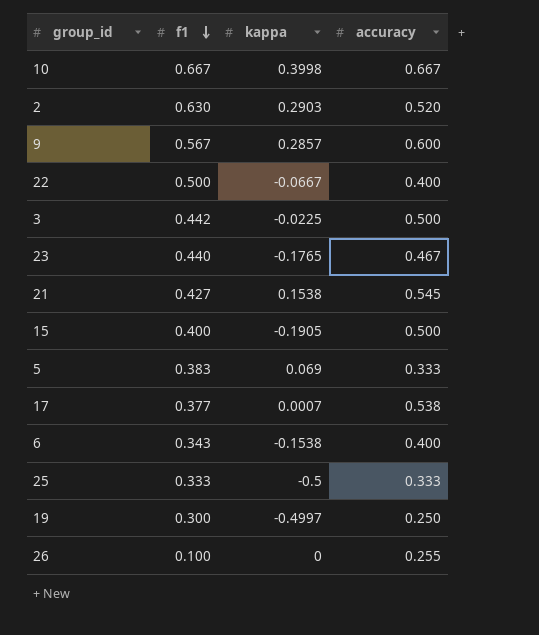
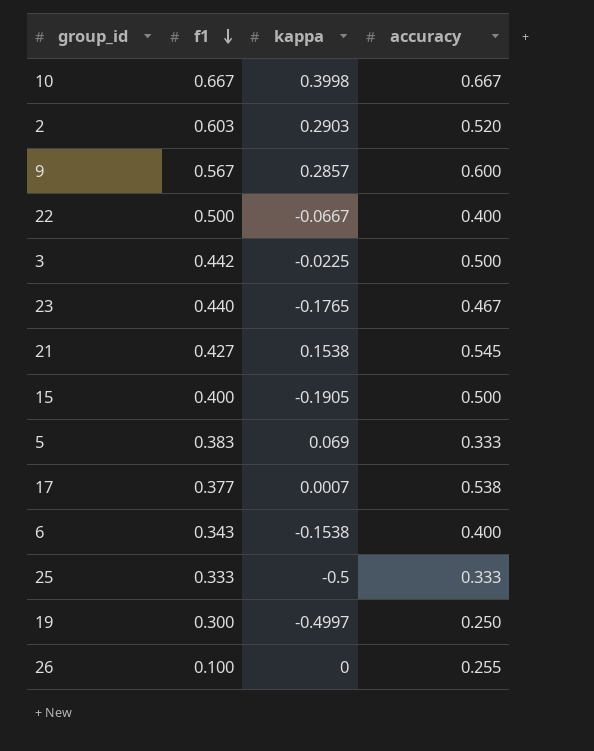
2 | f1: 0.630 -> 0.603

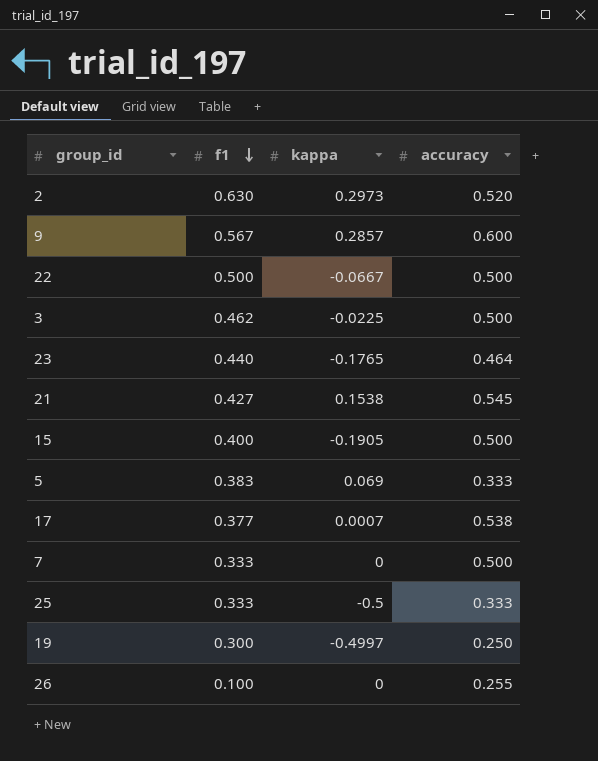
row 10: 0.667 | 0.3998 | 0.667 -> none
row 6: 0.343 | -0.1538 | 0.400 -> none
2 | f1: 0.603 -> 0.630
2 | kappa: 0.2903 -> 0.2973
22 | accuracy: 0.400 -> 0.500
3 | f1: 0.442 -> 0.462
23 | accuracy: 0.467 -> 0.464
row 7: none -> 0.333 | 0 | 0.500

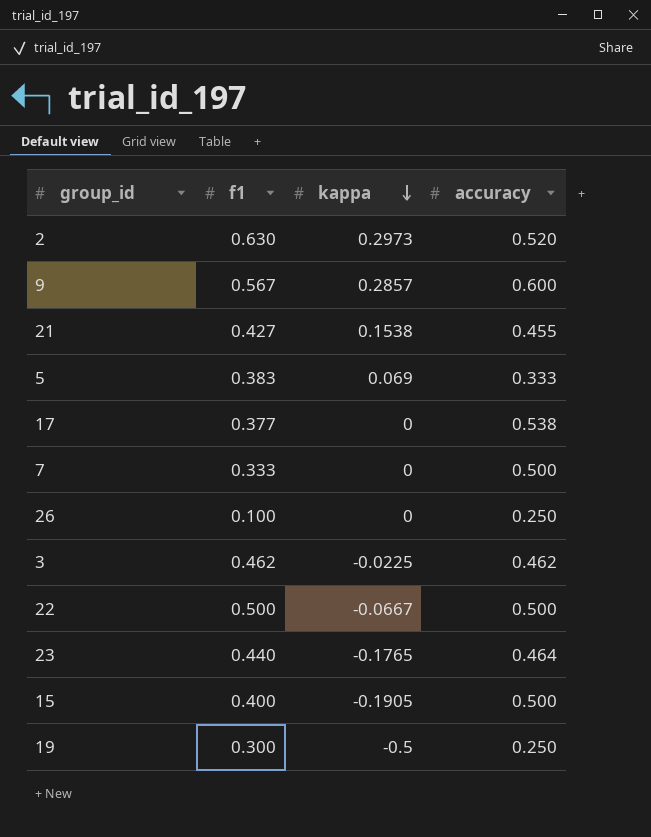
row order: f1 descending -> kappa descending
row 25: 0.333 | -0.5 | 0.333 -> none
21 | accuracy: 0.545 -> 0.455
17 | kappa: 0.0007 -> 0
26 | accuracy: 0.255 -> 0.250
3 | accuracy: 0.500 -> 0.462
19 | kappa: -0.4997 -> -0.5

